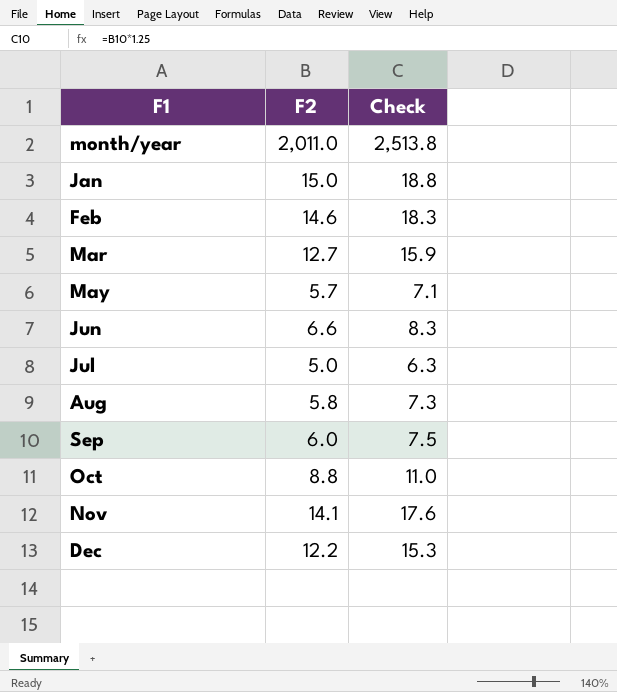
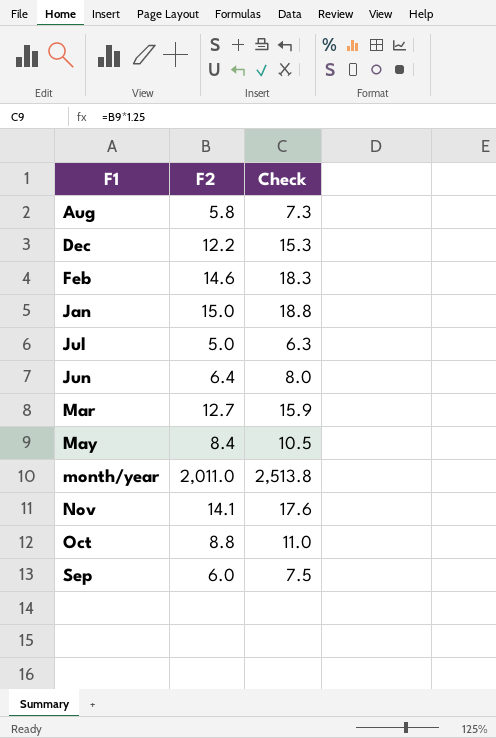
row order: none -> F1 ascending
Jun | F2: 6.6 -> 6.4
Jun | Check: 8.3 -> 8.0
May | F2: 5.7 -> 8.4
May | Check: 7.1 -> 10.5

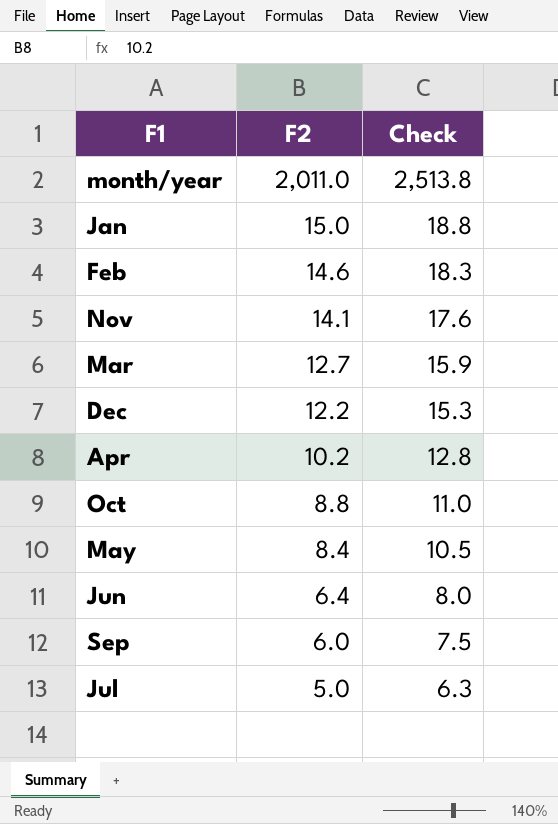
row order: F1 ascending -> F2 descending
row Aug: 5.8 | 7.3 -> none
row Apr: none -> 10.2 | 12.8

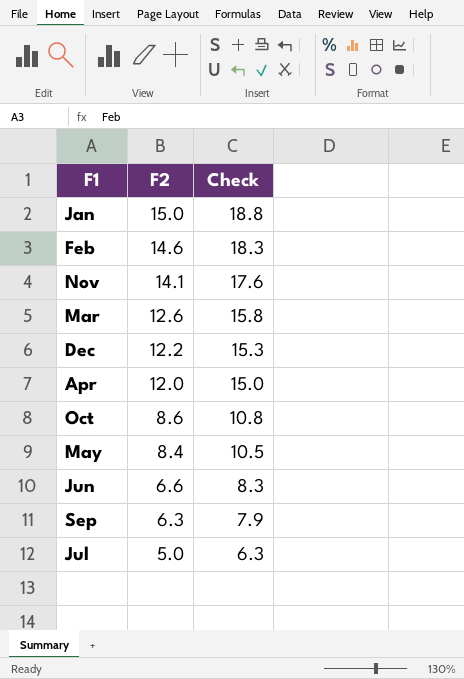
row month/year: 2,011.0 | 2,513.8 -> none
Mar | F2: 12.7 -> 12.6
Mar | Check: 15.9 -> 15.8
Apr | F2: 10.2 -> 12.0
Apr | Check: 12.8 -> 15.0
Oct | F2: 8.8 -> 8.6
Oct | Check: 11.0 -> 10.8
Jun | F2: 6.4 -> 6.6
Jun | Check: 8.0 -> 8.3
Sep | F2: 6.0 -> 6.3
Sep | Check: 7.5 -> 7.9

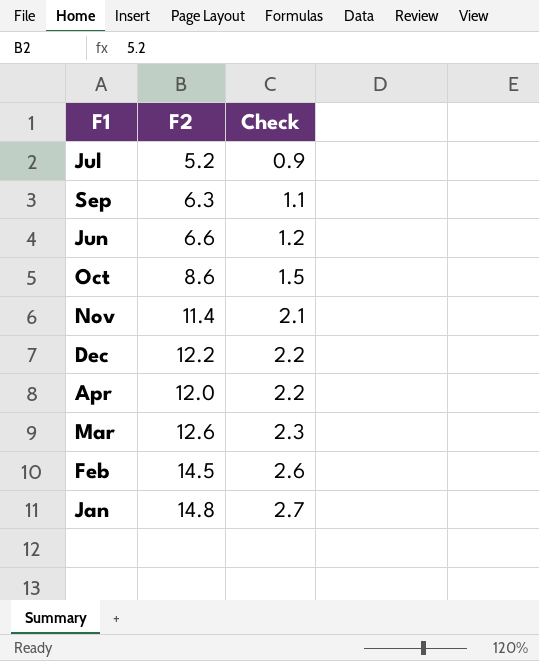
row order: F2 descending -> Check ascending
column Check | formula: [F2] * 1.25 -> [F2] * 0.18
row May: 8.4 | 10.5 -> none
Jul | F2: 5.0 -> 5.2
Nov | F2: 14.1 -> 11.4
Feb | F2: 14.6 -> 14.5
Jan | F2: 15.0 -> 14.8

